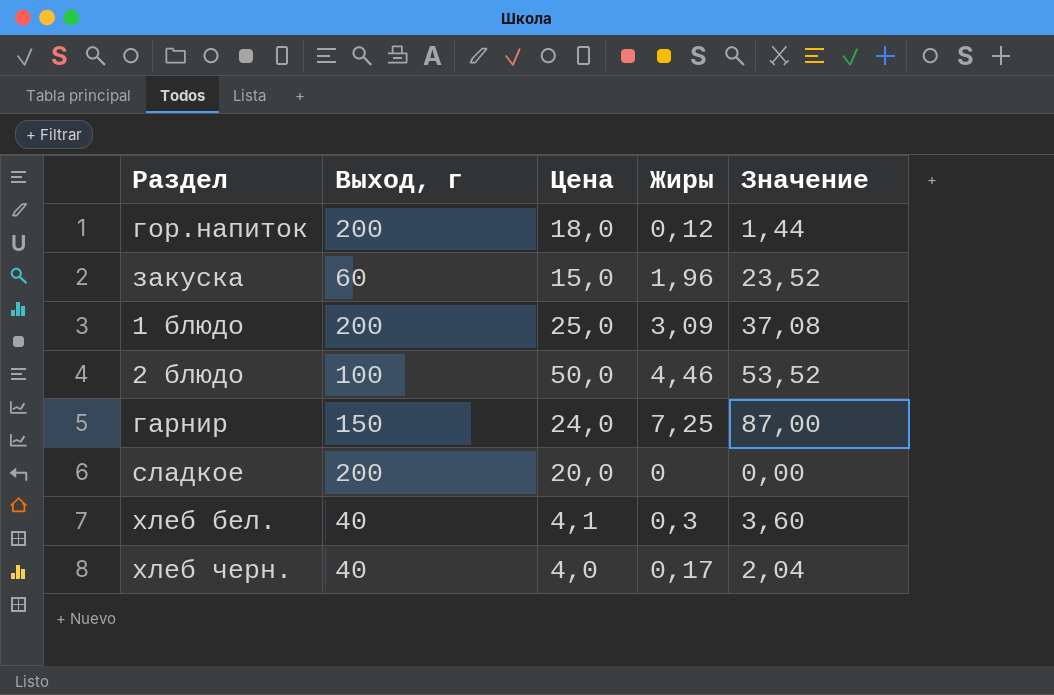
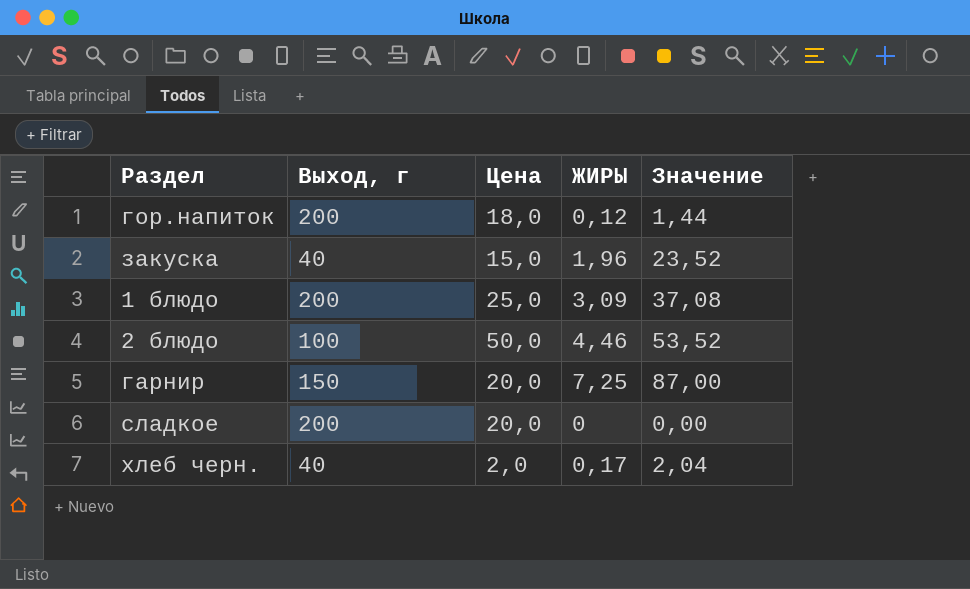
column name: Жиры -> ЖИРЫ
row хлеб бел.: 40 | 4,1 | 0,3 | 3,60 -> none
закуска | Выход, г: 60 -> 40
гарнир | Цена: 24,0 -> 20,0
хлеб черн. | Цена: 4,0 -> 2,0

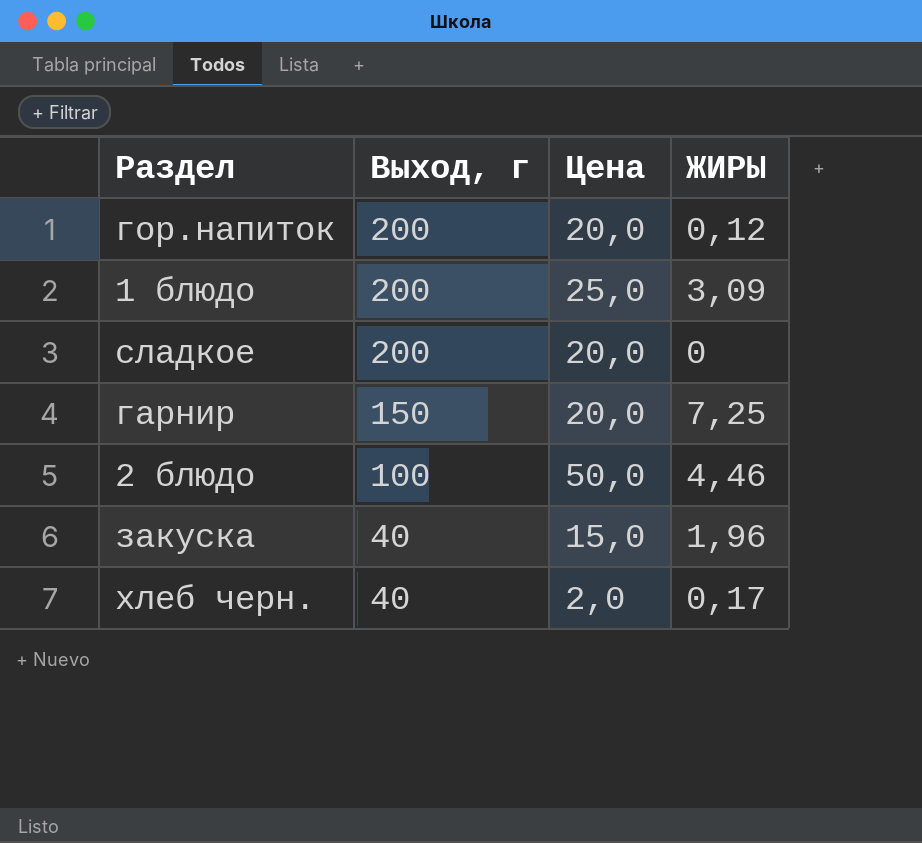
row order: none -> Выход, г descending
column Значение | formula: [ЖИРЫ] * 12 -> none
гор.напиток | Цена: 18,0 -> 20,0

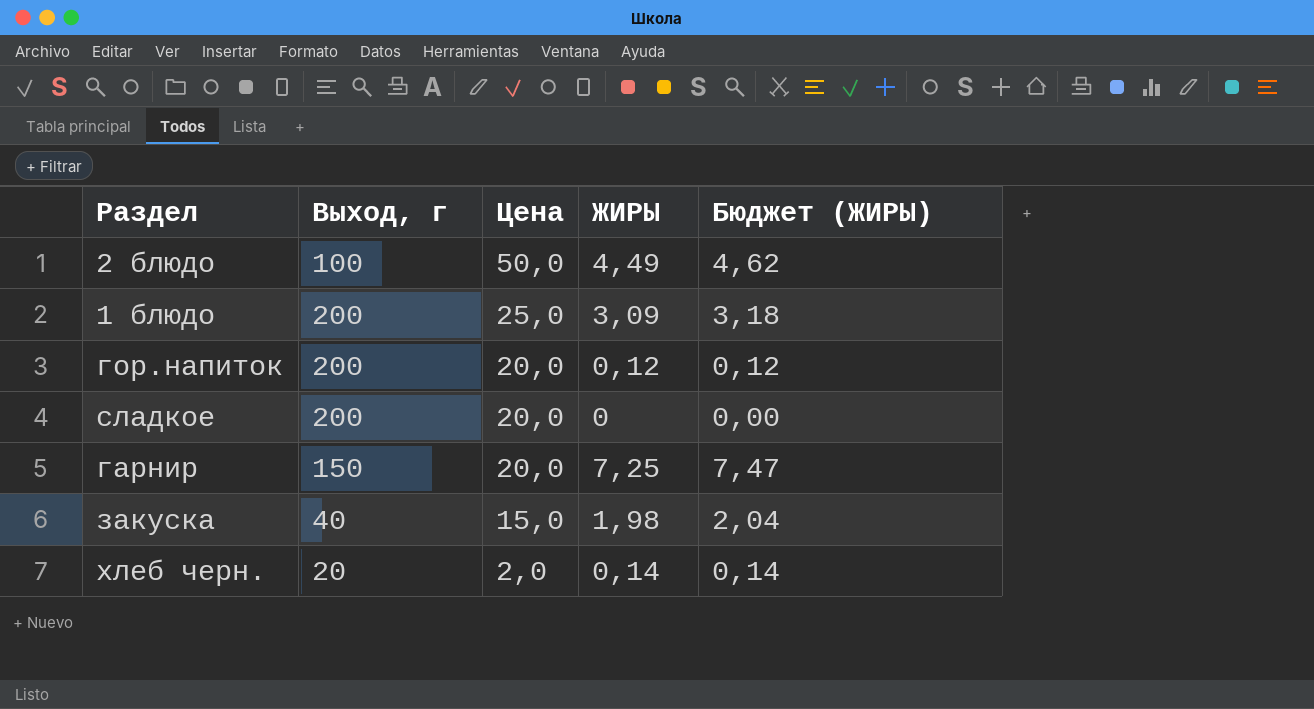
row order: Выход, г descending -> Цена descending
column Бюджет (ЖИРЫ) | formula: none -> [ЖИРЫ] * 1,03
2 блюдо | ЖИРЫ: 4,46 -> 4,49
закуска | ЖИРЫ: 1,96 -> 1,98
хлеб черн. | Выход, г: 40 -> 20
хлеб черн. | ЖИРЫ: 0,17 -> 0,14

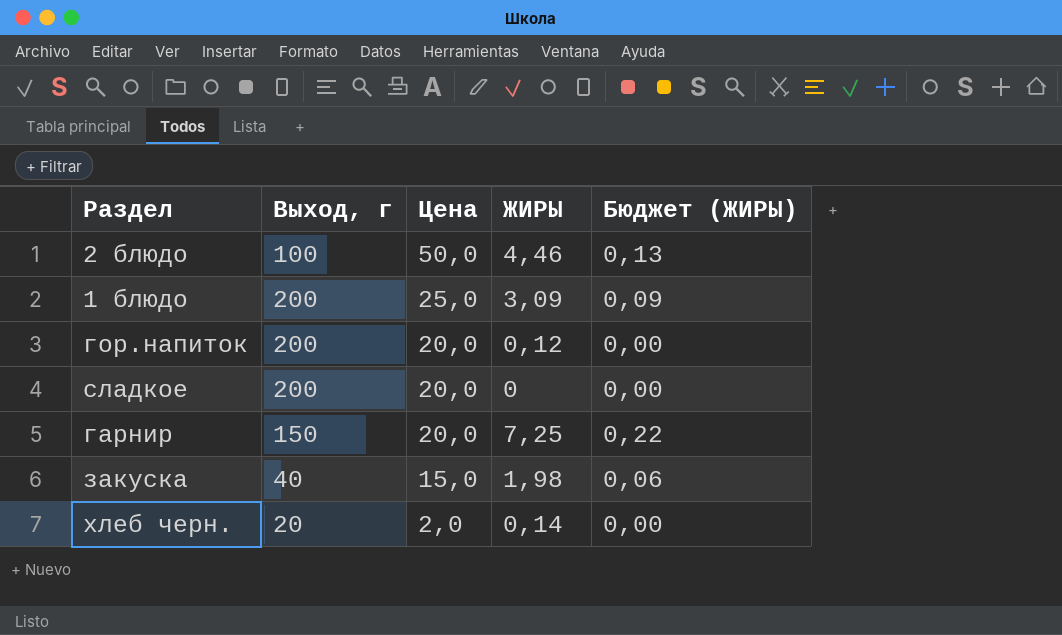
column Бюджет (ЖИРЫ) | formula: [ЖИРЫ] * 1,03 -> [ЖИРЫ] * 0,03
2 блюдо | ЖИРЫ: 4,49 -> 4,46

